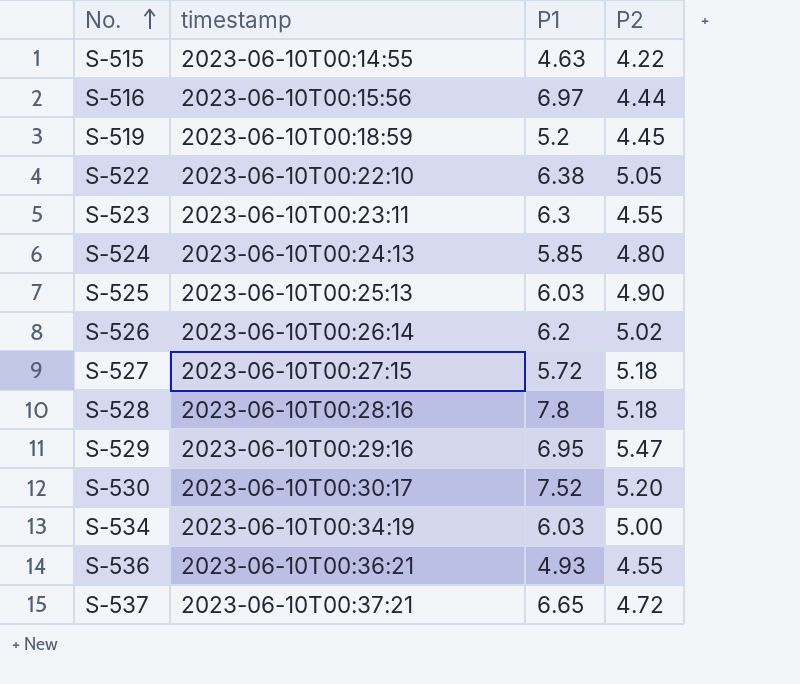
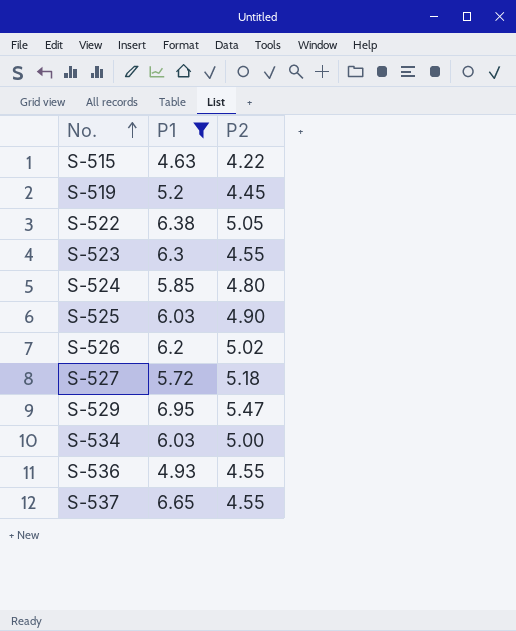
filter: none -> P1 <= 6.95
column timestamp | position: 2 -> none
S-537 | P2: 4.72 -> 4.55

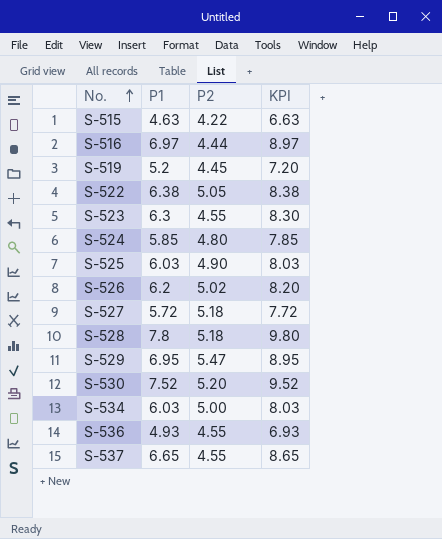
filter: P1 <= 6.95 -> none
column KPI | formula: none -> [P1] + 2

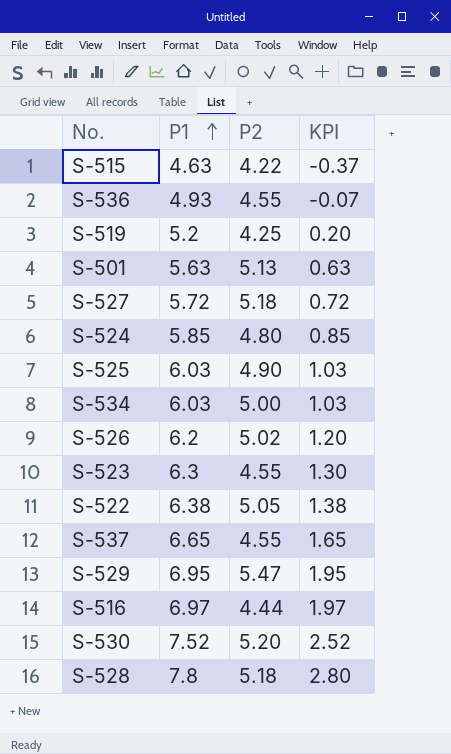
row order: No. ascending -> P1 ascending
column KPI | formula: [P1] + 2 -> [P1] - 5
S-519 | P2: 4.45 -> 4.25
row S-501: none -> 5.63 | 5.13 | 0.63

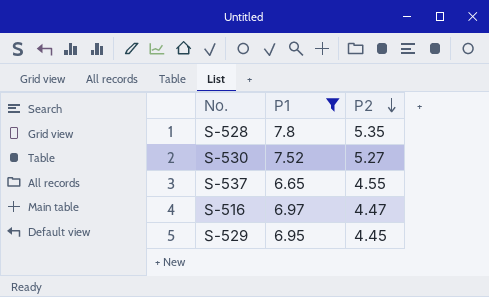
filter: none -> P1 >= 6.65
row order: P1 ascending -> P2 descending
column KPI | formula: [P1] - 5 -> none
S-528 | P2: 5.18 -> 5.35
S-530 | P2: 5.20 -> 5.27
S-516 | P2: 4.44 -> 4.47
S-529 | P2: 5.47 -> 4.45

